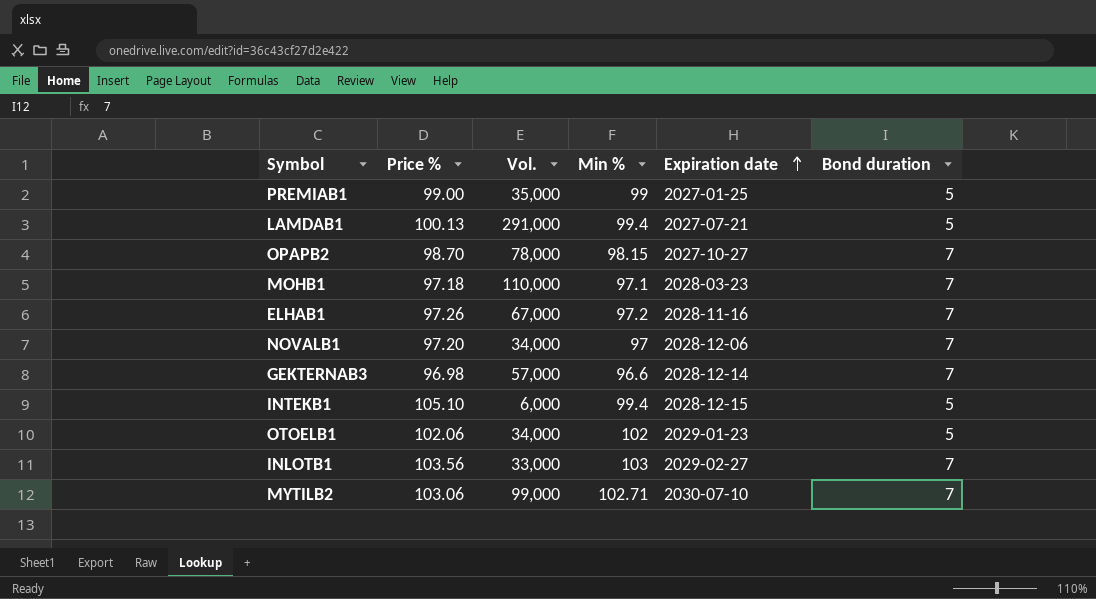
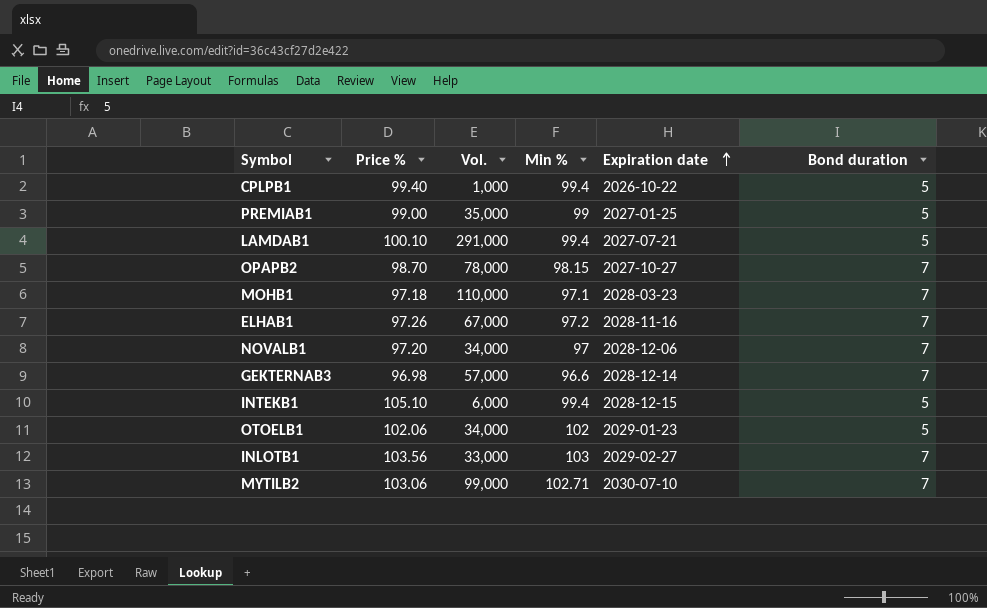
row CPLPB1: none -> 99.40 | 1,000 | 99.4 | 2026-10-22 | 5
LAMDAB1 | Price %: 100.13 -> 100.10

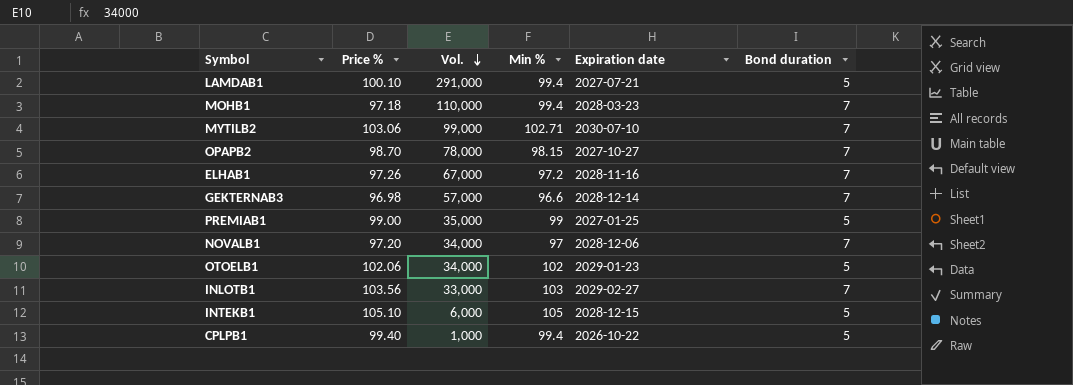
row order: Expiration date ascending -> Vol. descending
MOHB1 | Min %: 97.1 -> 99.4
INTEKB1 | Min %: 99.4 -> 105

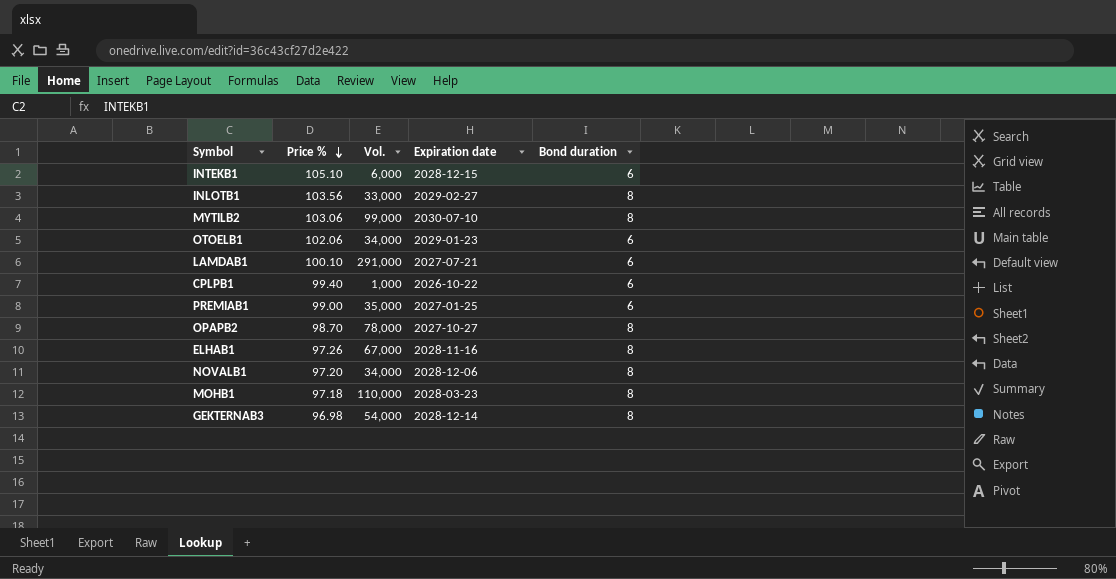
row order: Vol. descending -> Price % descending
column Min % | position: 4 -> none
INTEKB1 | Bond duration: 5 -> 6
INLOTB1 | Bond duration: 7 -> 8
MYTILB2 | Bond duration: 7 -> 8
OTOELB1 | Bond duration: 5 -> 6
LAMDAB1 | Bond duration: 5 -> 6
CPLPB1 | Bond duration: 5 -> 6
PREMIAB1 | Bond duration: 5 -> 6
OPAPB2 | Bond duration: 7 -> 8
ELHAB1 | Bond duration: 7 -> 8
NOVALB1 | Bond duration: 7 -> 8
MOHB1 | Bond duration: 7 -> 8
GEKTERNAB3 | Vol.: 57,000 -> 54,000
GEKTERNAB3 | Bond duration: 7 -> 8

